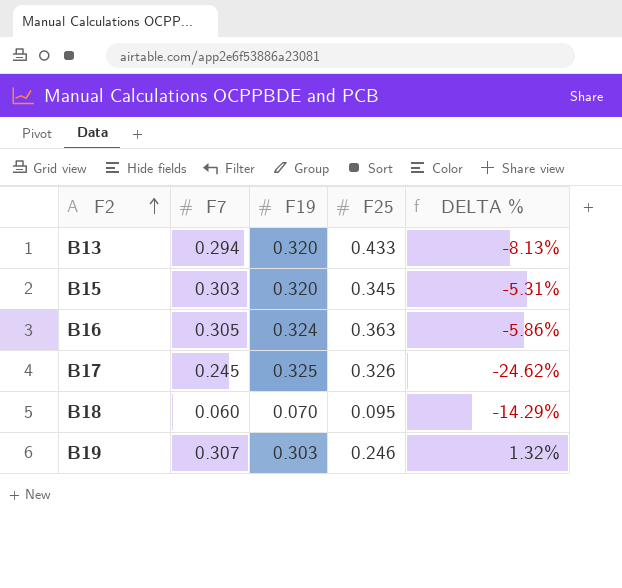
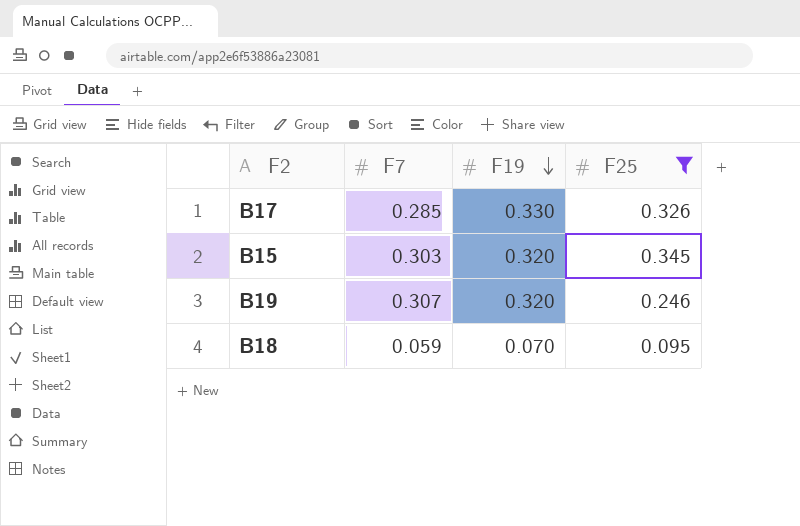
filter: none -> F25 <= 0.345
row order: F2 ascending -> F19 descending
column DELTA % | formula: ([F7] - [F19]) / [F19] -> none
B17 | F7: 0.245 -> 0.285
B17 | F19: 0.325 -> 0.330
B19 | F19: 0.303 -> 0.320
B18 | F7: 0.060 -> 0.059

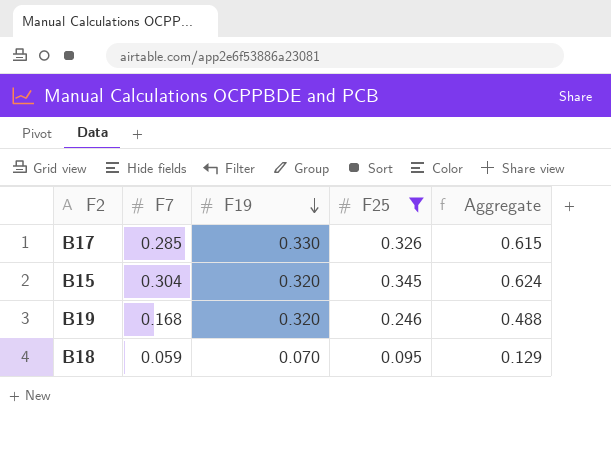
column Aggregate | formula: none -> [F7] + [F19]
B15 | F7: 0.303 -> 0.304
B19 | F7: 0.307 -> 0.168

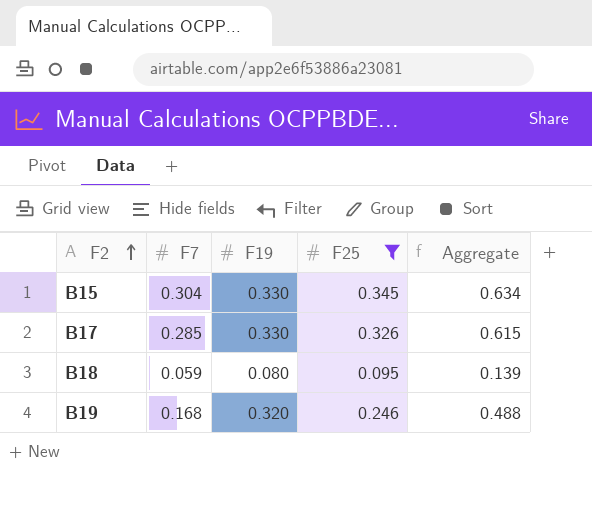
row order: F19 descending -> F2 ascending
B15 | F19: 0.320 -> 0.330
B15 | Aggregate: 0.624 -> 0.634
B18 | F19: 0.070 -> 0.080
B18 | Aggregate: 0.129 -> 0.139

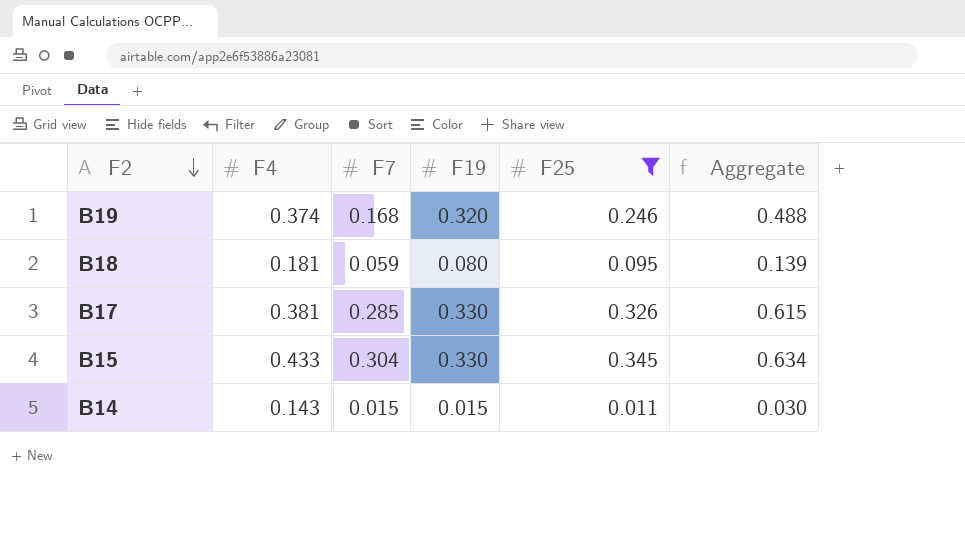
row order: F2 ascending -> F2 descending
column F4 | position: none -> 2
row B14: none -> 0.143 | 0.015 | 0.015 | 0.011 | 0.030

